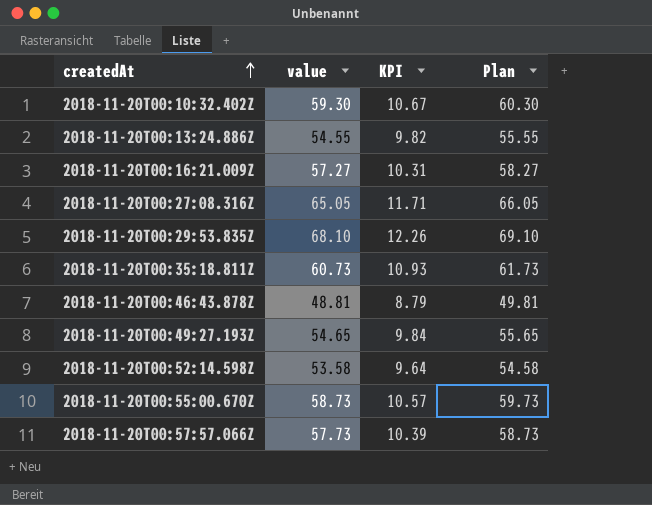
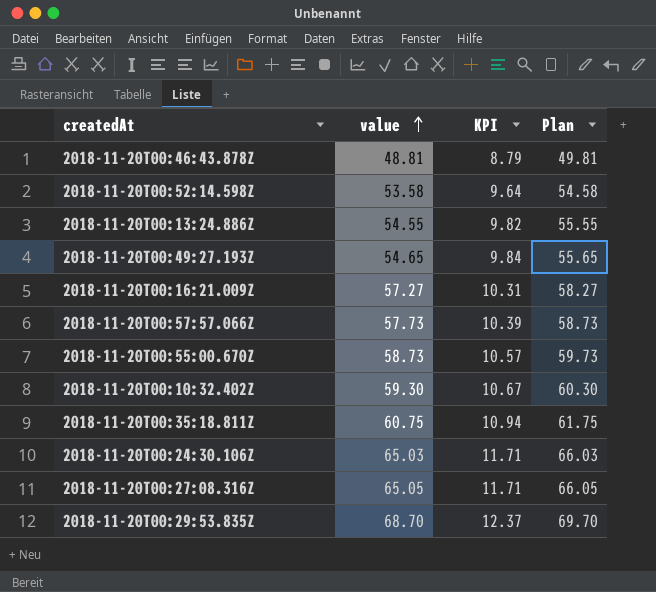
row order: createdAt ascending -> value ascending
2018-11-20T00:35:18.811Z | value: 60.73 -> 60.75
2018-11-20T00:35:18.811Z | KPI: 10.93 -> 10.94
2018-11-20T00:35:18.811Z | Plan: 61.73 -> 61.75
row 2018-11-20T00:24:30.106Z: none -> 65.03 | 11.71 | 66.03
2018-11-20T00:29:53.835Z | value: 68.10 -> 68.70
2018-11-20T00:29:53.835Z | KPI: 12.26 -> 12.37
2018-11-20T00:29:53.835Z | Plan: 69.10 -> 69.70

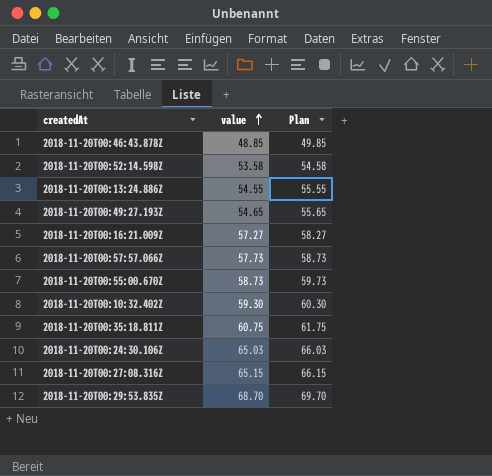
column KPI | formula: [value] * 0.18 -> none
2018-11-20T00:46:43.878Z | value: 48.81 -> 48.85
2018-11-20T00:46:43.878Z | Plan: 49.81 -> 49.85
2018-11-20T00:27:08.316Z | value: 65.05 -> 65.15
2018-11-20T00:27:08.316Z | Plan: 66.05 -> 66.15

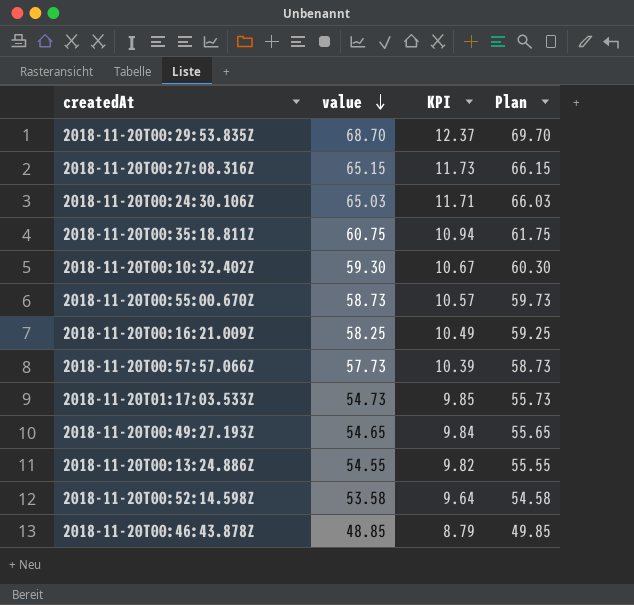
row order: value ascending -> value descending
column KPI | formula: none -> [value] * 0.18
2018-11-20T00:16:21.009Z | value: 57.27 -> 58.25
2018-11-20T00:16:21.009Z | Plan: 58.27 -> 59.25
row 2018-11-20T01:17:03.533Z: none -> 54.73 | 9.85 | 55.73

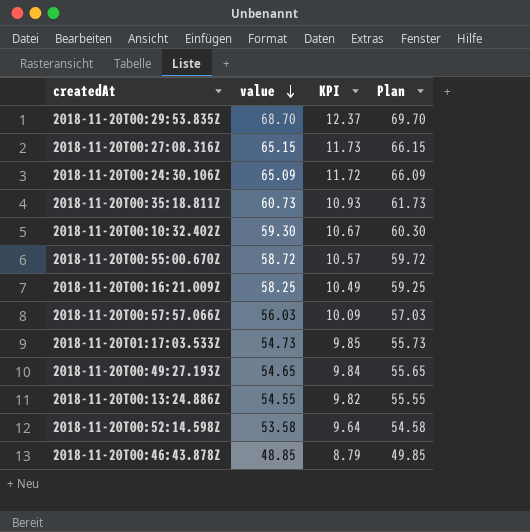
2018-11-20T00:24:30.106Z | value: 65.03 -> 65.09
2018-11-20T00:24:30.106Z | KPI: 11.71 -> 11.72
2018-11-20T00:24:30.106Z | Plan: 66.03 -> 66.09
2018-11-20T00:35:18.811Z | value: 60.75 -> 60.73
2018-11-20T00:35:18.811Z | KPI: 10.94 -> 10.93
2018-11-20T00:35:18.811Z | Plan: 61.75 -> 61.73
2018-11-20T00:55:00.670Z | value: 58.73 -> 58.72
2018-11-20T00:55:00.670Z | Plan: 59.73 -> 59.72
2018-11-20T00:57:57.066Z | value: 57.73 -> 56.03
2018-11-20T00:57:57.066Z | KPI: 10.39 -> 10.09
2018-11-20T00:57:57.066Z | Plan: 58.73 -> 57.03

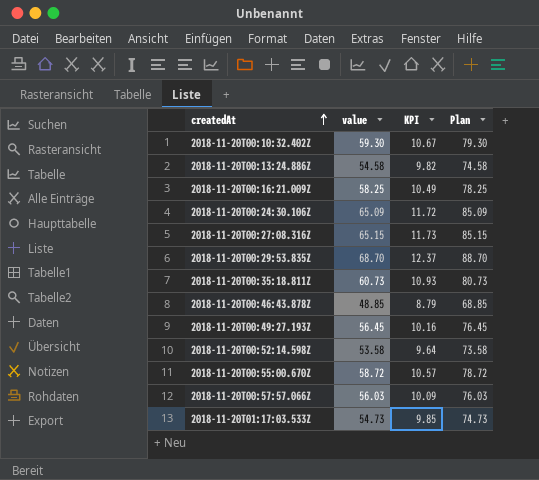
row order: value descending -> createdAt ascending
column Plan | formula: [value] + 1 -> [value] + 20
2018-11-20T00:13:24.886Z | value: 54.55 -> 54.58
2018-11-20T00:49:27.193Z | value: 54.65 -> 56.45
2018-11-20T00:49:27.193Z | KPI: 9.84 -> 10.16

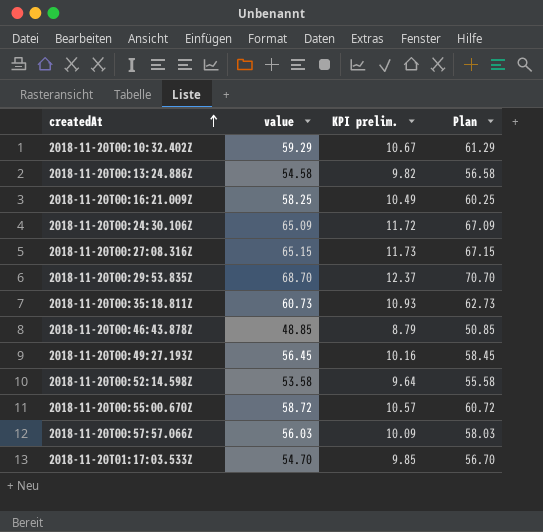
column name: KPI -> KPI prelim.
column Plan | formula: [value] + 20 -> [value] + 2
2018-11-20T00:10:32.402Z | value: 59.30 -> 59.29
2018-11-20T01:17:03.533Z | value: 54.73 -> 54.70

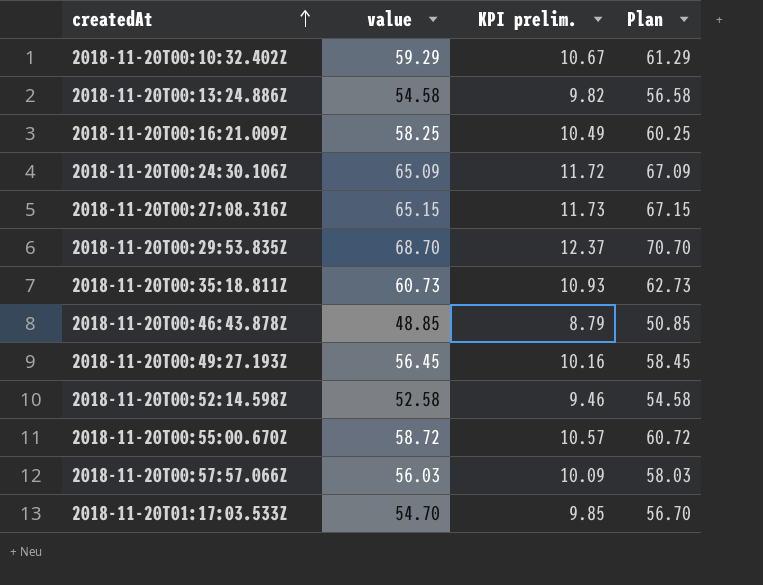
2018-11-20T00:52:14.598Z | value: 53.58 -> 52.58
2018-11-20T00:52:14.598Z | KPI prelim.: 9.64 -> 9.46
2018-11-20T00:52:14.598Z | Plan: 55.58 -> 54.58

